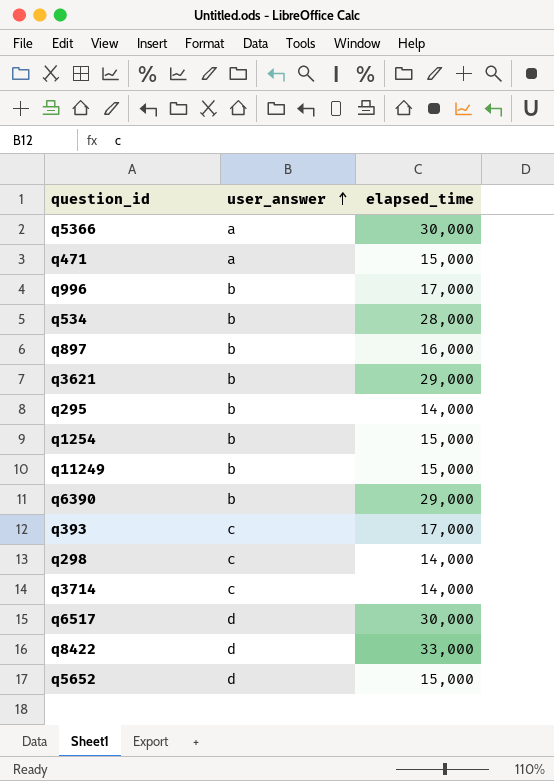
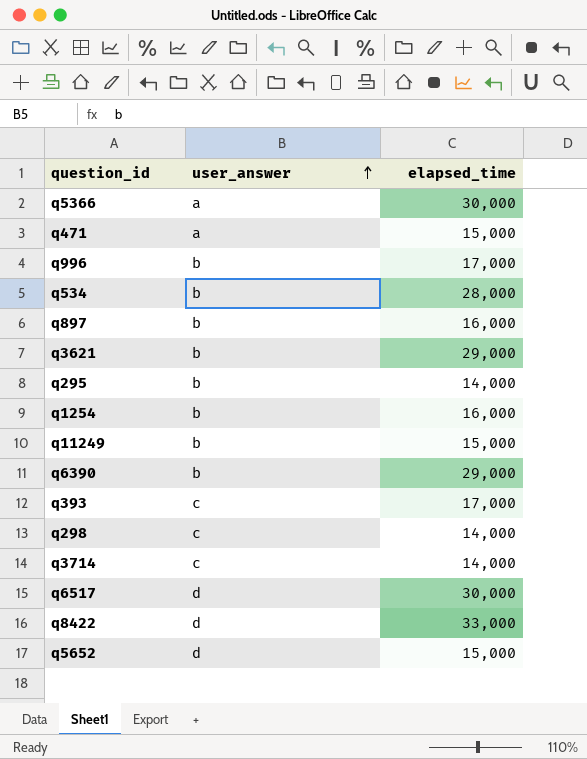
q1254 | elapsed_time: 15,000 -> 16,000

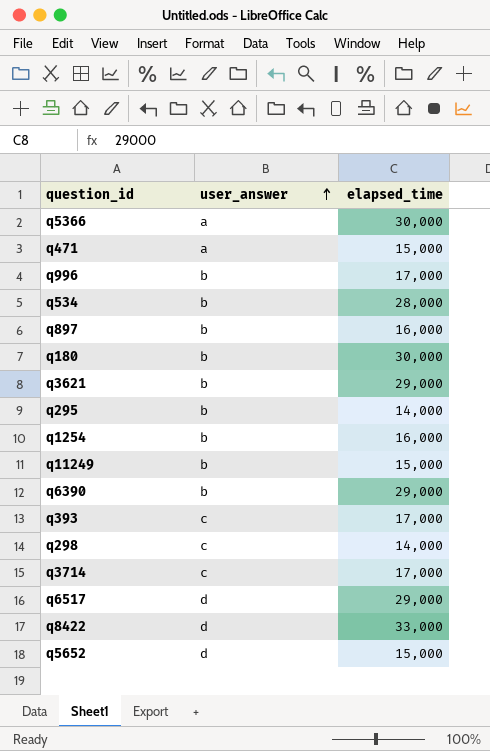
row q180: none -> b | 30,000
q3714 | elapsed_time: 14,000 -> 17,000
q6517 | elapsed_time: 30,000 -> 29,000

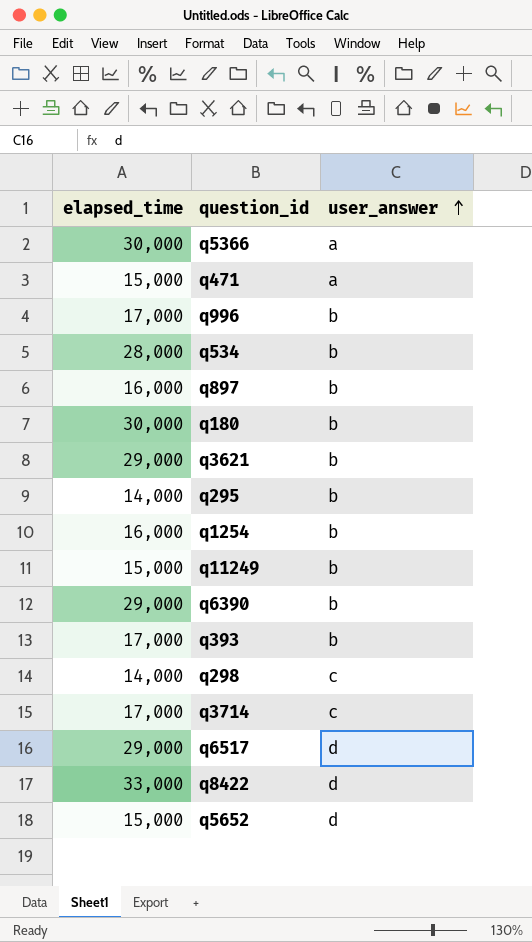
column elapsed_time | position: 3 -> 1
q393 | user_answer: c -> b

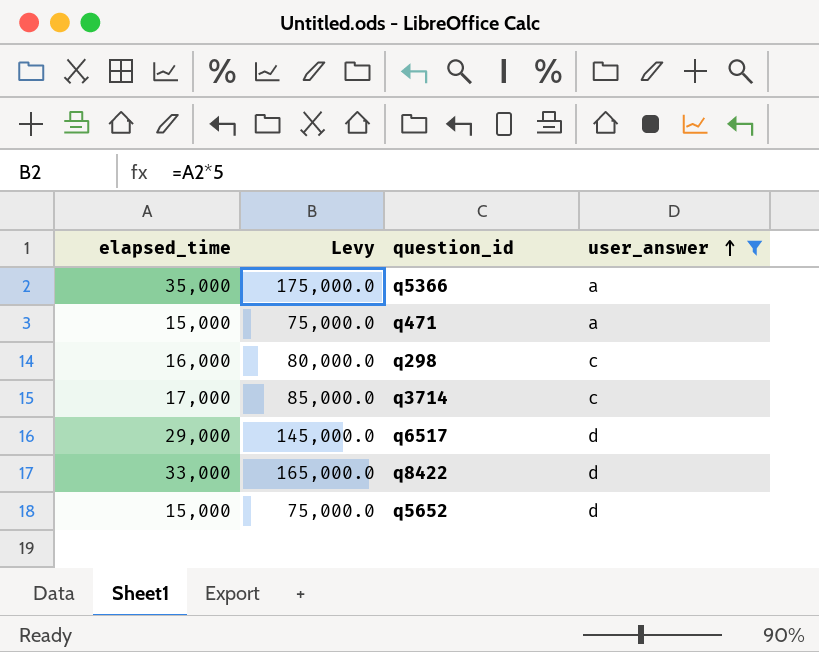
filter: none -> user_answer != b
column Levy | formula: none -> [elapsed_time] * 5
q5366 | elapsed_time: 30,000 -> 35,000
q298 | elapsed_time: 14,000 -> 16,000

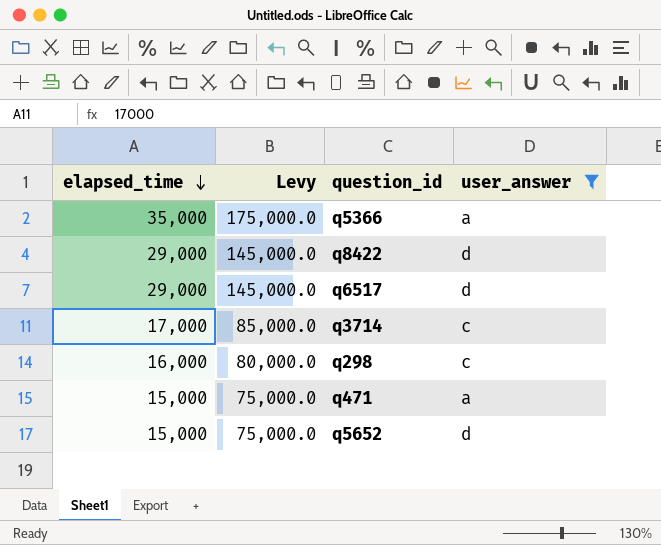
row order: user_answer ascending -> elapsed_time descending
q8422 | elapsed_time: 33,000 -> 29,000
q8422 | Levy: 165,000.0 -> 145,000.0

